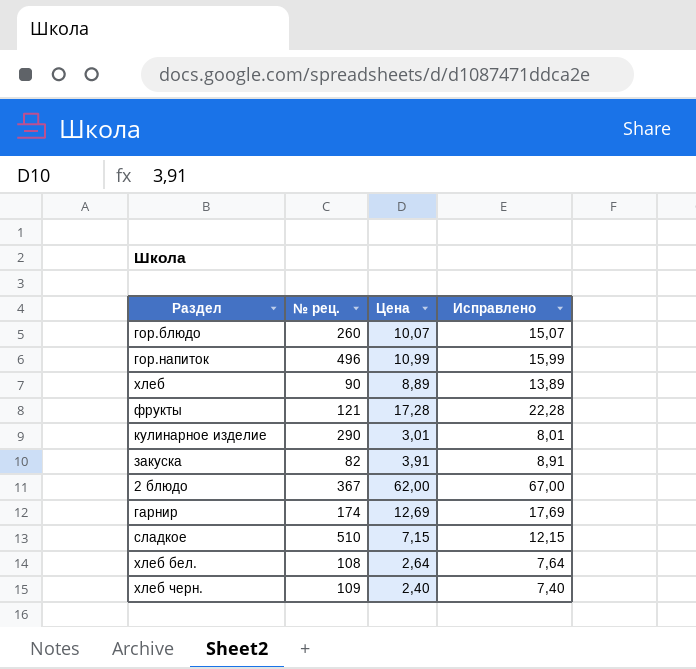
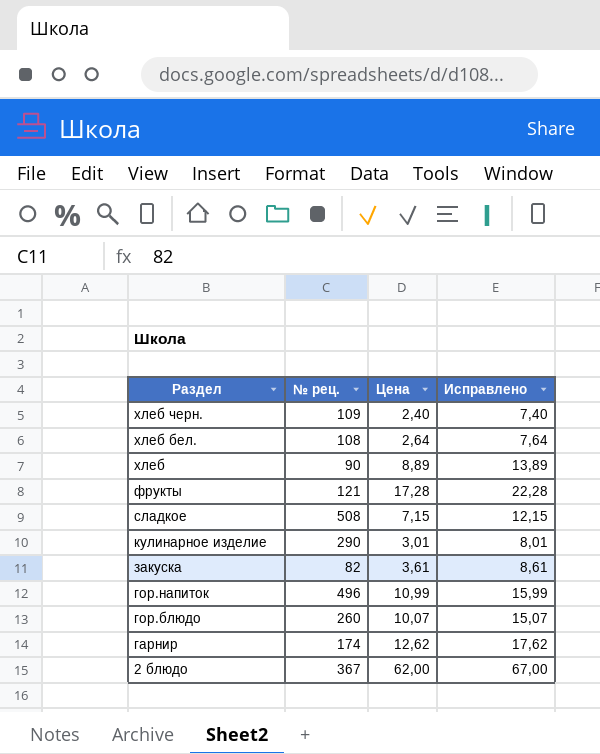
row order: none -> Раздел descending
сладкое | № рец.: 510 -> 508
закуска | Цена: 3,91 -> 3,61
закуска | Исправлено: 8,91 -> 8,61
гарнир | Цена: 12,69 -> 12,62
гарнир | Исправлено: 17,69 -> 17,62

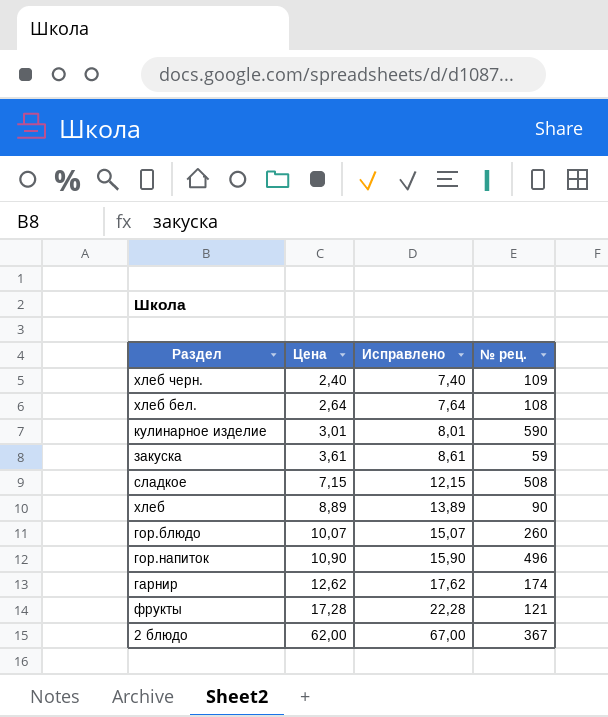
row order: Раздел descending -> Цена ascending
column № рец. | position: 2 -> 4
кулинарное изделие | № рец.: 290 -> 590
закуска | № рец.: 82 -> 59
гор.напиток | Цена: 10,99 -> 10,90
гор.напиток | Исправлено: 15,99 -> 15,90

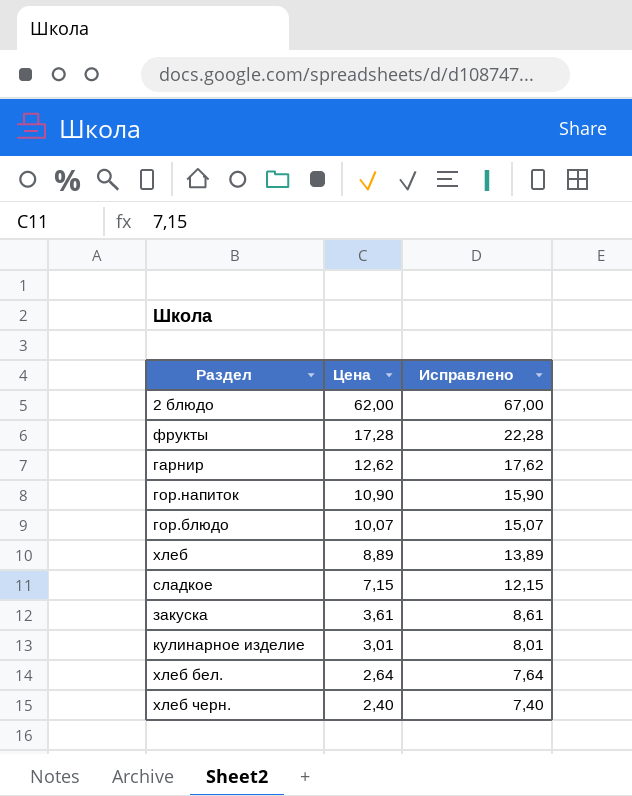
row order: Цена ascending -> Цена descending
column № рец. | position: 4 -> none

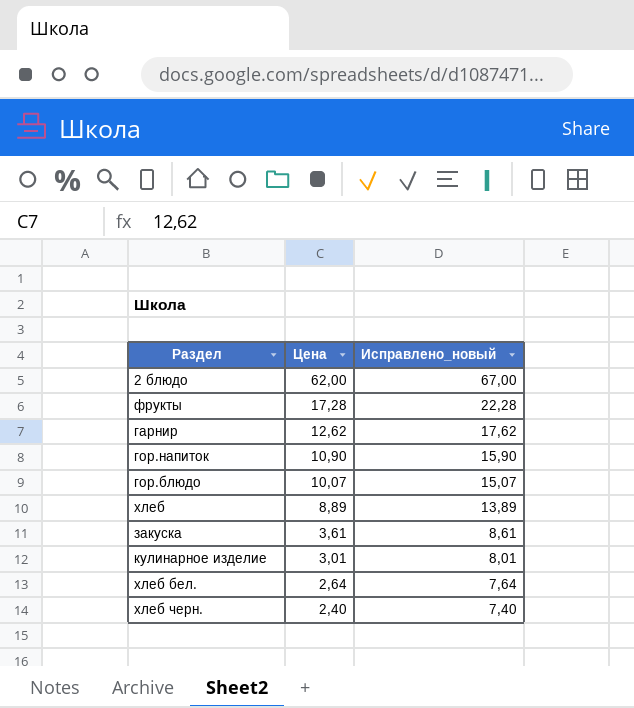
column name: Исправлено -> Исправлено_новый
row сладкое: 7,15 | 12,15 -> none

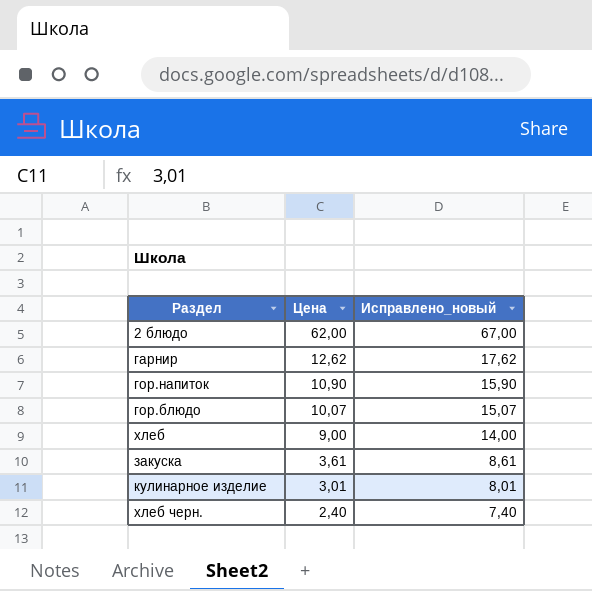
row фрукты: 17,28 | 22,28 -> none
row хлеб бел.: 2,64 | 7,64 -> none
хлеб | Цена: 8,89 -> 9,00
хлеб | Исправлено_новый: 13,89 -> 14,00

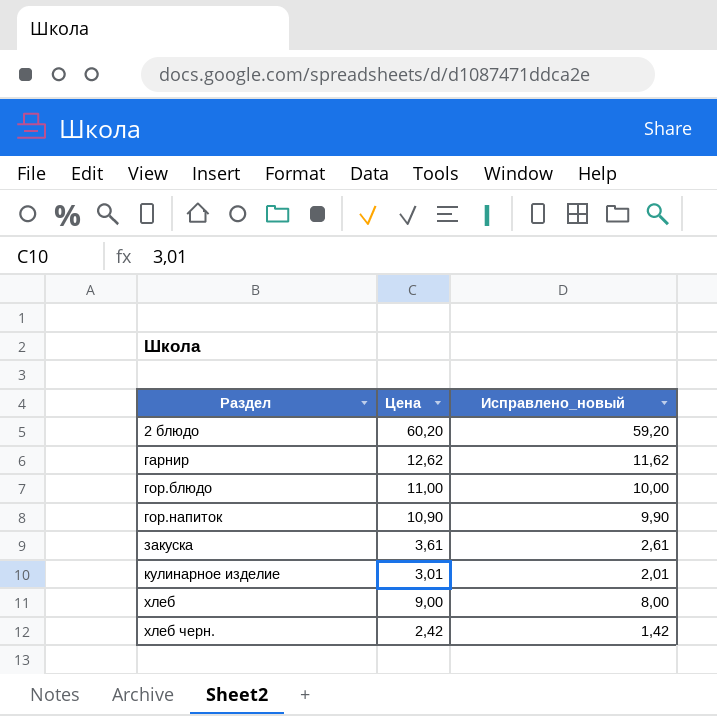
row order: Цена descending -> Раздел ascending
column Исправлено_новый | formula: [Цена] + 5 -> [Цена] - 1
2 блюдо | Цена: 62,00 -> 60,20
гор.блюдо | Цена: 10,07 -> 11,00
хлеб черн. | Цена: 2,40 -> 2,42

